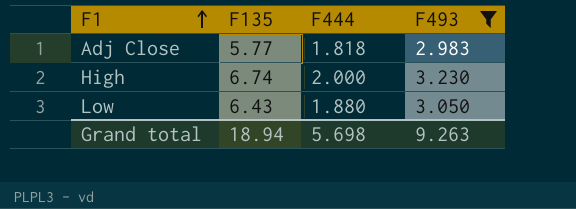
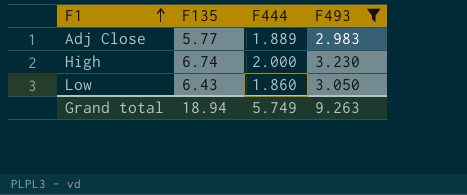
Adj Close | F444: 1.818 -> 1.889
Low | F444: 1.880 -> 1.860
Grand total | F444: 5.698 -> 5.749

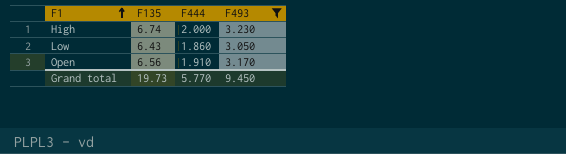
row Adj Close: 5.77 | 1.889 | 2.983 -> none
row Open: none -> 6.56 | 1.910 | 3.170
Grand total | F135: 18.94 -> 19.73
Grand total | F444: 5.749 -> 5.770
Grand total | F493: 9.263 -> 9.450

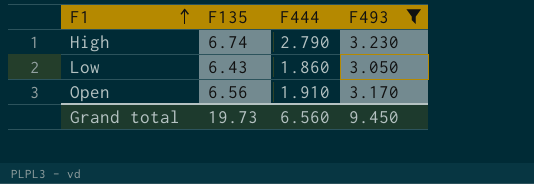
High | F444: 2.000 -> 2.790
Grand total | F444: 5.770 -> 6.560

